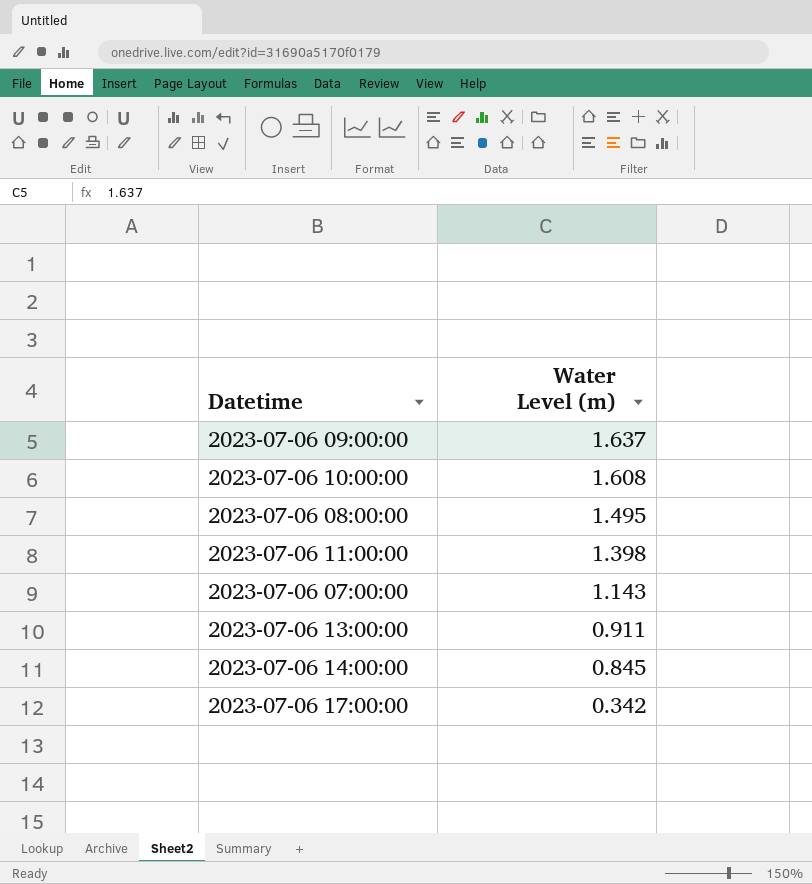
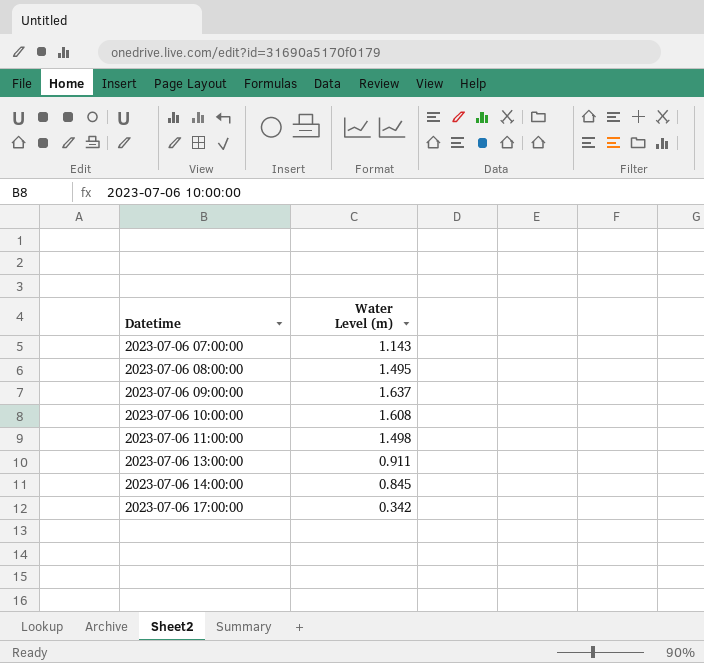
row order: Water Level (m) descending -> Datetime ascending
2023-07-06 11:00:00 | Water Level (m): 1.398 -> 1.498

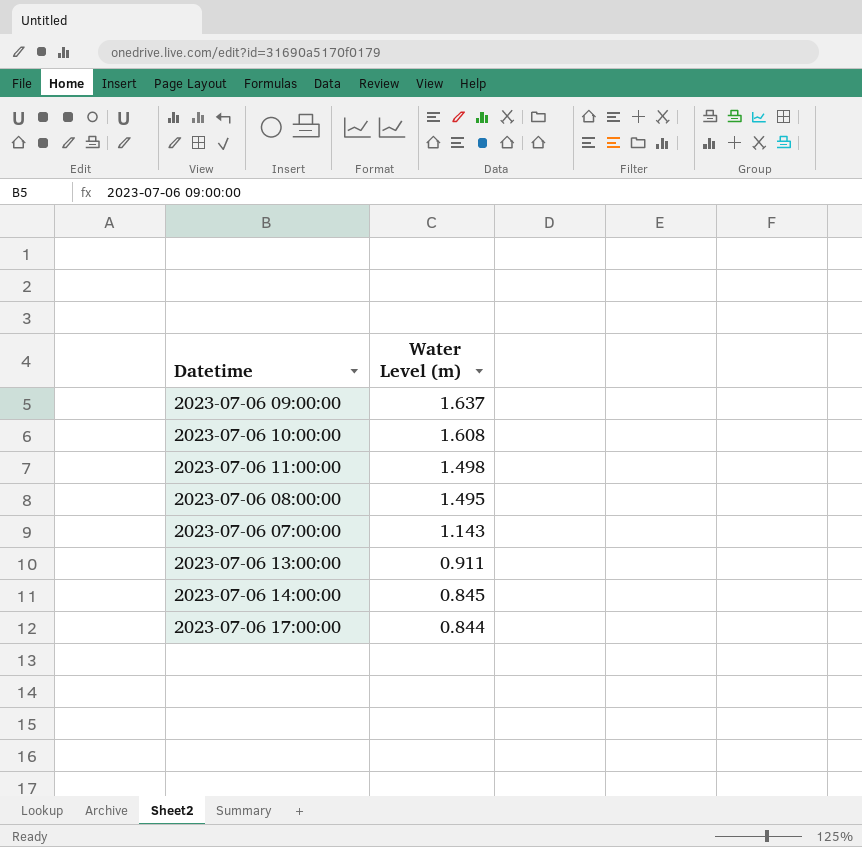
row order: Datetime ascending -> Water Level (m) descending
2023-07-06 17:00:00 | Water Level (m): 0.342 -> 0.844

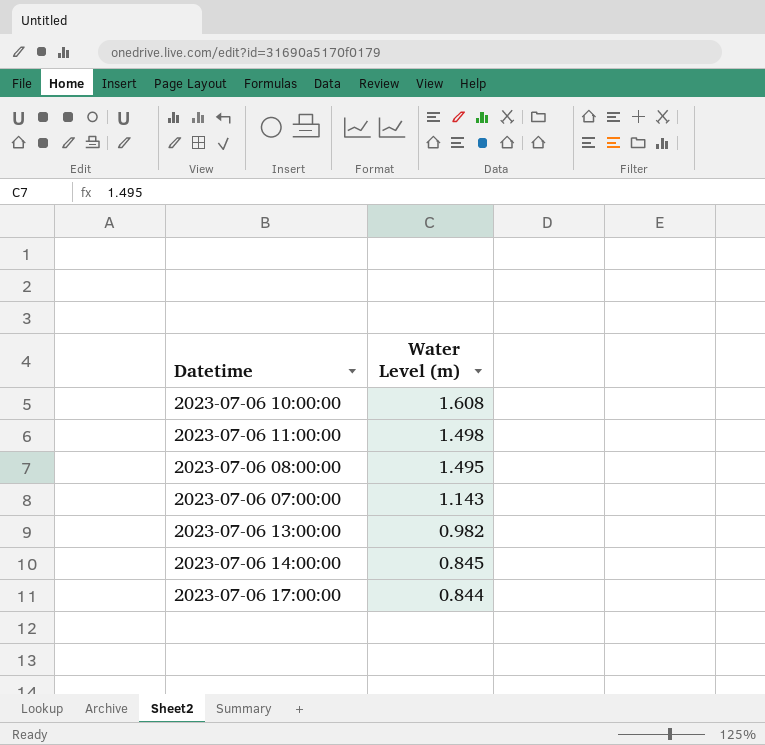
row 2023-07-06 09:00:00: 1.637 -> none
2023-07-06 13:00:00 | Water Level (m): 0.911 -> 0.982

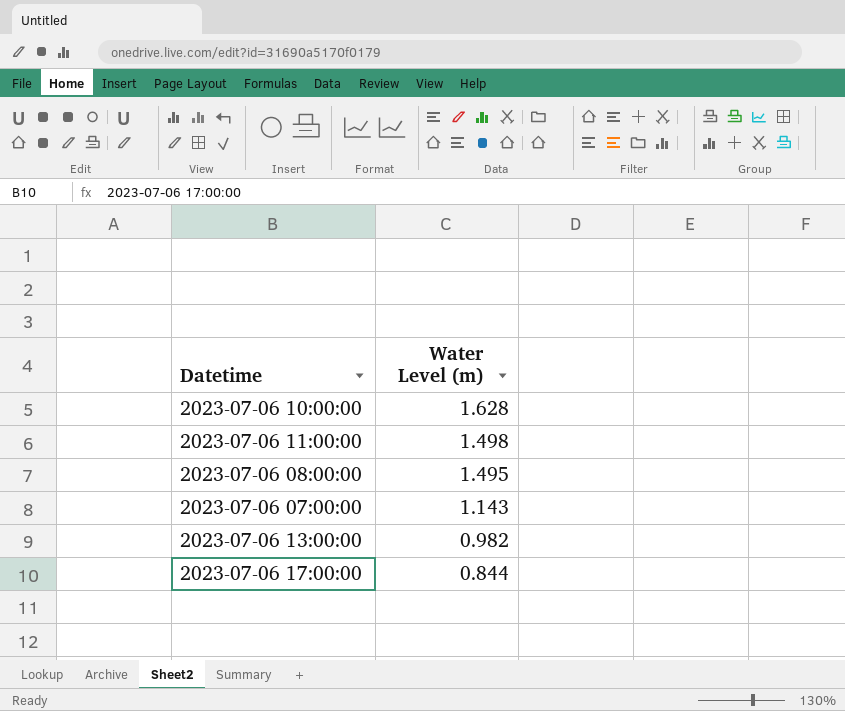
row 2023-07-06 14:00:00: 0.845 -> none
2023-07-06 10:00:00 | Water Level (m): 1.608 -> 1.628

